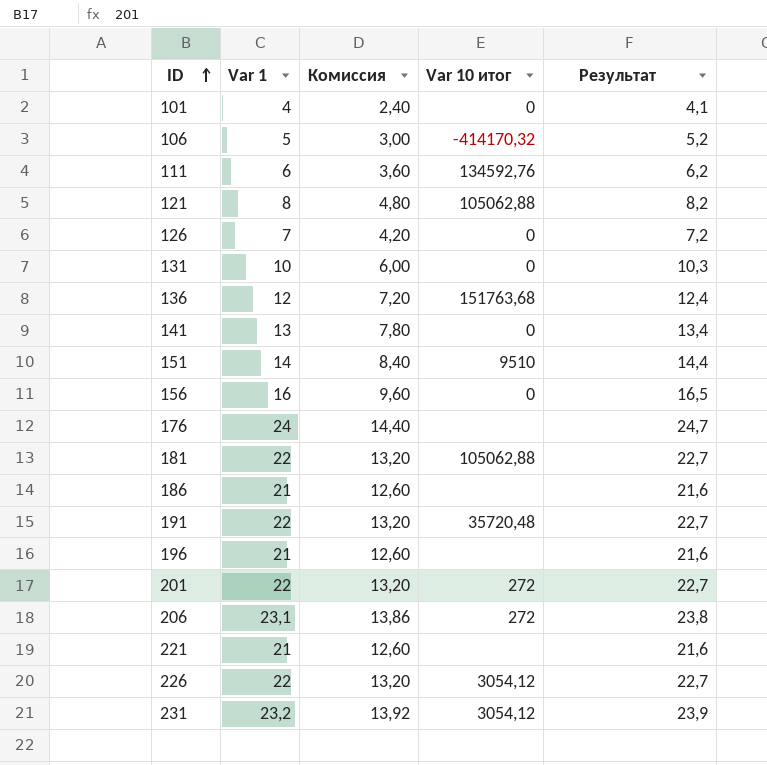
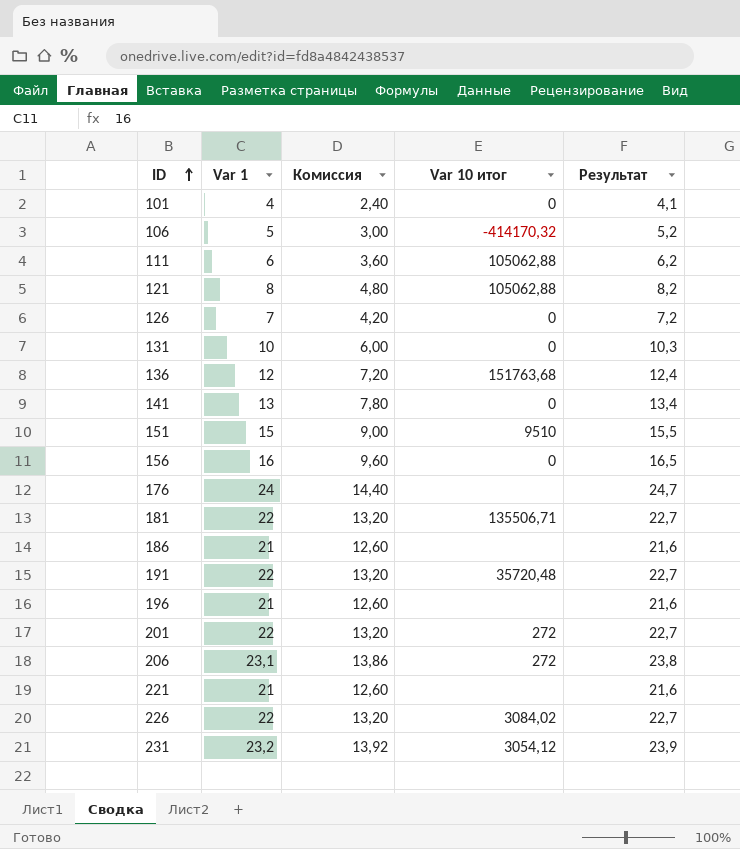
111 | Var 10 итог: 134592,76 -> 105062,88
151 | Var 1: 14 -> 15
151 | Комиссия: 8,40 -> 9,00
151 | Результат: 14,4 -> 15,5
181 | Var 10 итог: 105062,88 -> 135506,71
226 | Var 10 итог: 3054,12 -> 3084,02

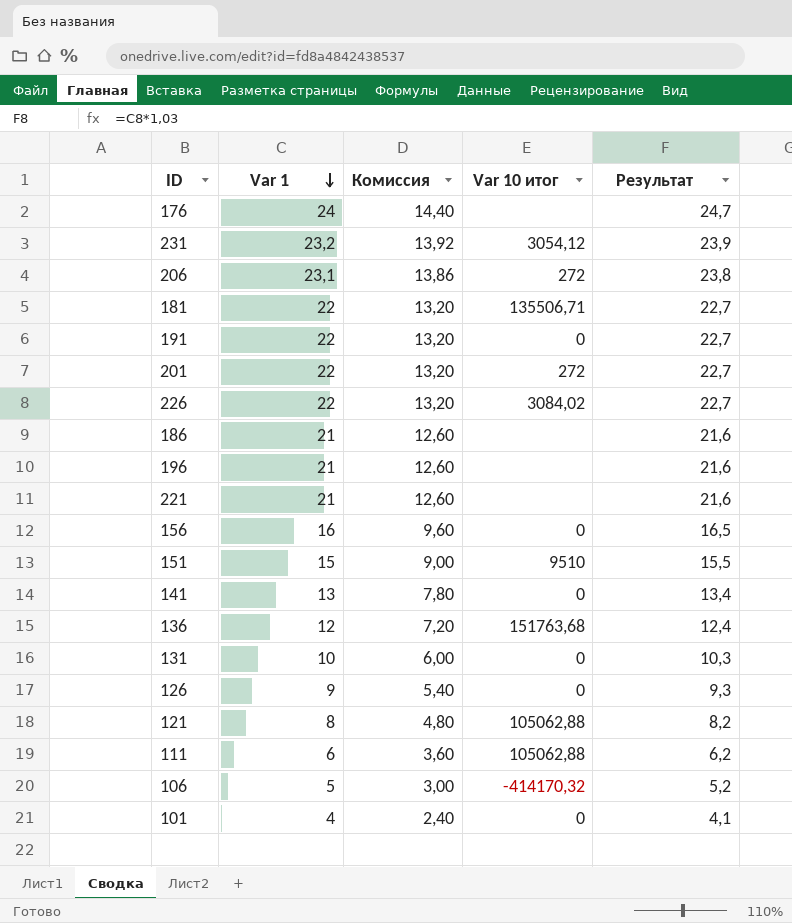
row order: ID ascending -> Var 1 descending
191 | Var 10 итог: 35720,48 -> 0
126 | Var 1: 7 -> 9
126 | Комиссия: 4,20 -> 5,40
126 | Результат: 7,2 -> 9,3

